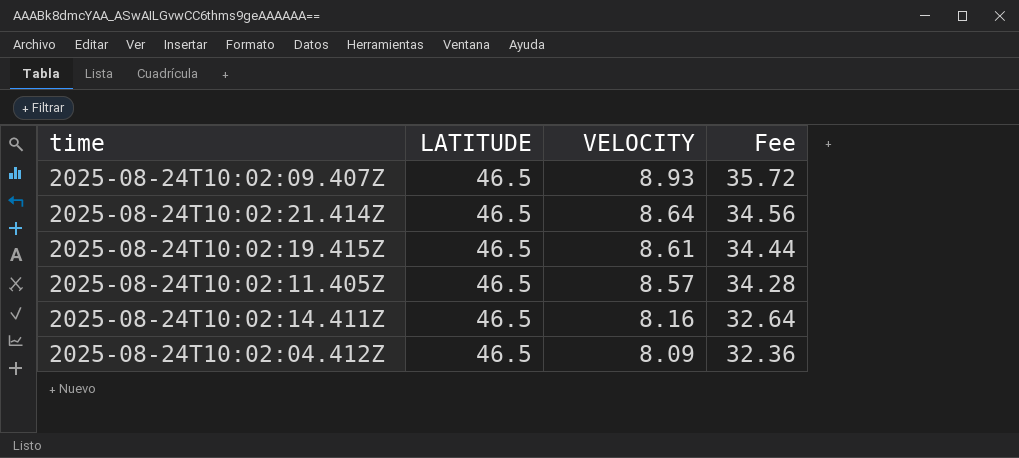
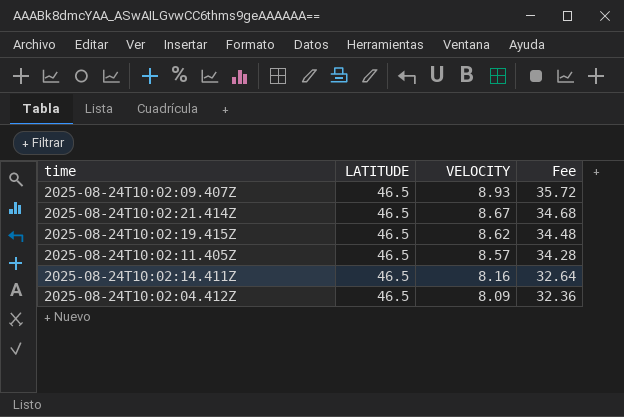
2025-08-24T10:02:21.414Z | VELOCITY: 8.64 -> 8.67
2025-08-24T10:02:21.414Z | Fee: 34.56 -> 34.68
2025-08-24T10:02:19.415Z | VELOCITY: 8.61 -> 8.62
2025-08-24T10:02:19.415Z | Fee: 34.44 -> 34.48

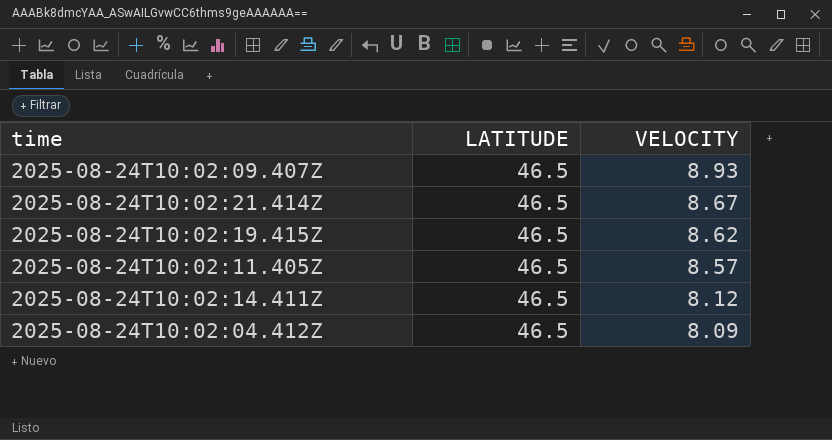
column Fee | formula: [VELOCITY] * 4 -> none
2025-08-24T10:02:14.411Z | VELOCITY: 8.16 -> 8.12

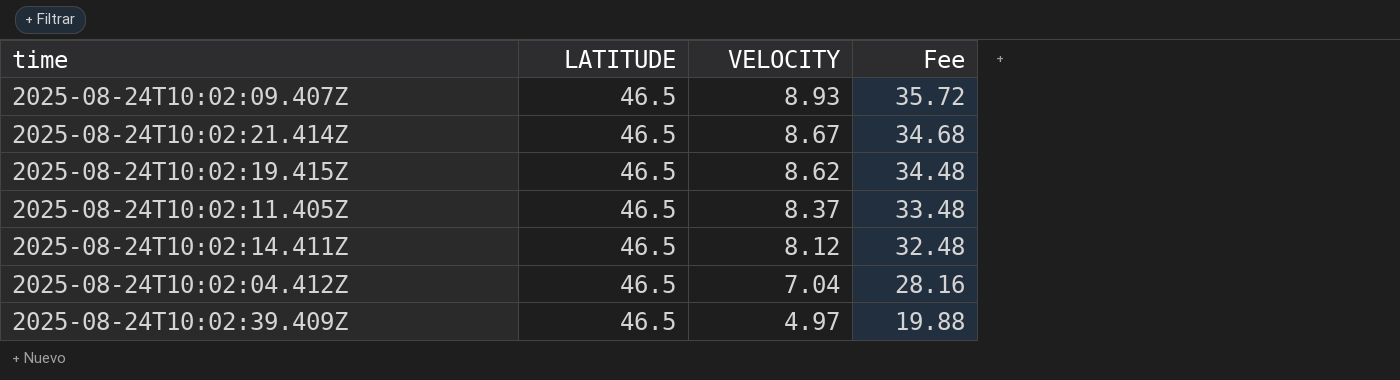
column Fee | formula: none -> [VELOCITY] * 4
2025-08-24T10:02:11.405Z | VELOCITY: 8.57 -> 8.37
2025-08-24T10:02:04.412Z | VELOCITY: 8.09 -> 7.04
row 2025-08-24T10:02:39.409Z: none -> 46.5 | 4.97 | 19.88

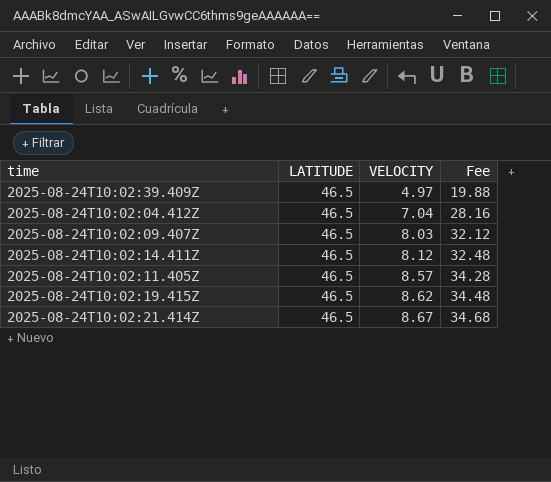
row order: VELOCITY descending -> VELOCITY ascending
2025-08-24T10:02:09.407Z | VELOCITY: 8.93 -> 8.03
2025-08-24T10:02:09.407Z | Fee: 35.72 -> 32.12
2025-08-24T10:02:11.405Z | VELOCITY: 8.37 -> 8.57
2025-08-24T10:02:11.405Z | Fee: 33.48 -> 34.28

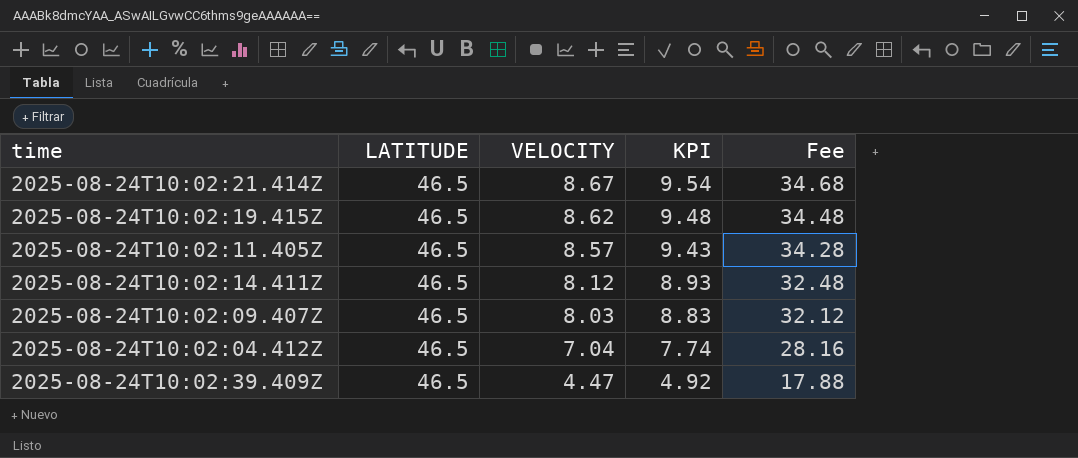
row order: VELOCITY ascending -> VELOCITY descending
column KPI | formula: none -> [VELOCITY] * 1.1
2025-08-24T10:02:39.409Z | VELOCITY: 4.97 -> 4.47
2025-08-24T10:02:39.409Z | Fee: 19.88 -> 17.88

